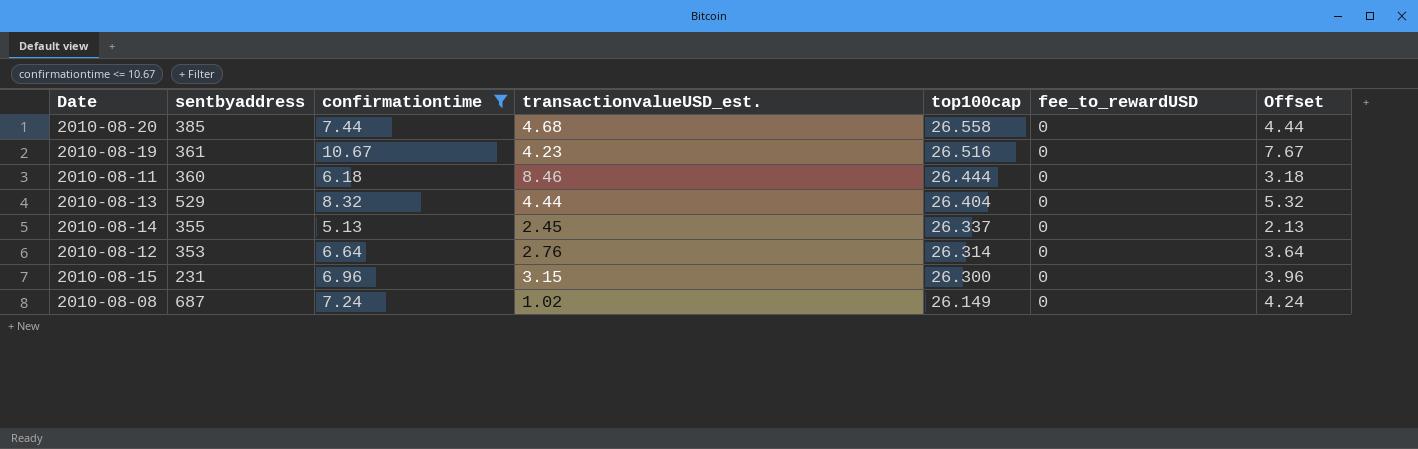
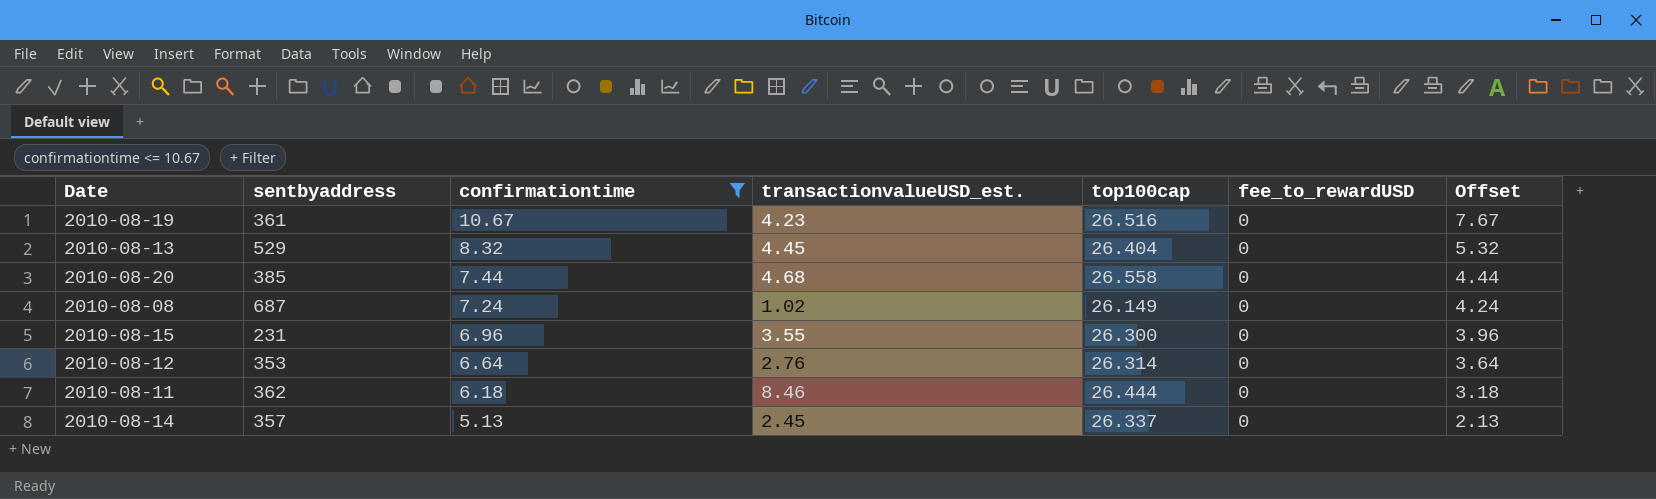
row order: top100cap descending -> confirmationtime descending
2010-08-13 | transactionvalueUSD_est.: 4.44 -> 4.45
2010-08-15 | transactionvalueUSD_est.: 3.15 -> 3.55
2010-08-11 | sentbyaddress: 360 -> 362
2010-08-14 | sentbyaddress: 355 -> 357

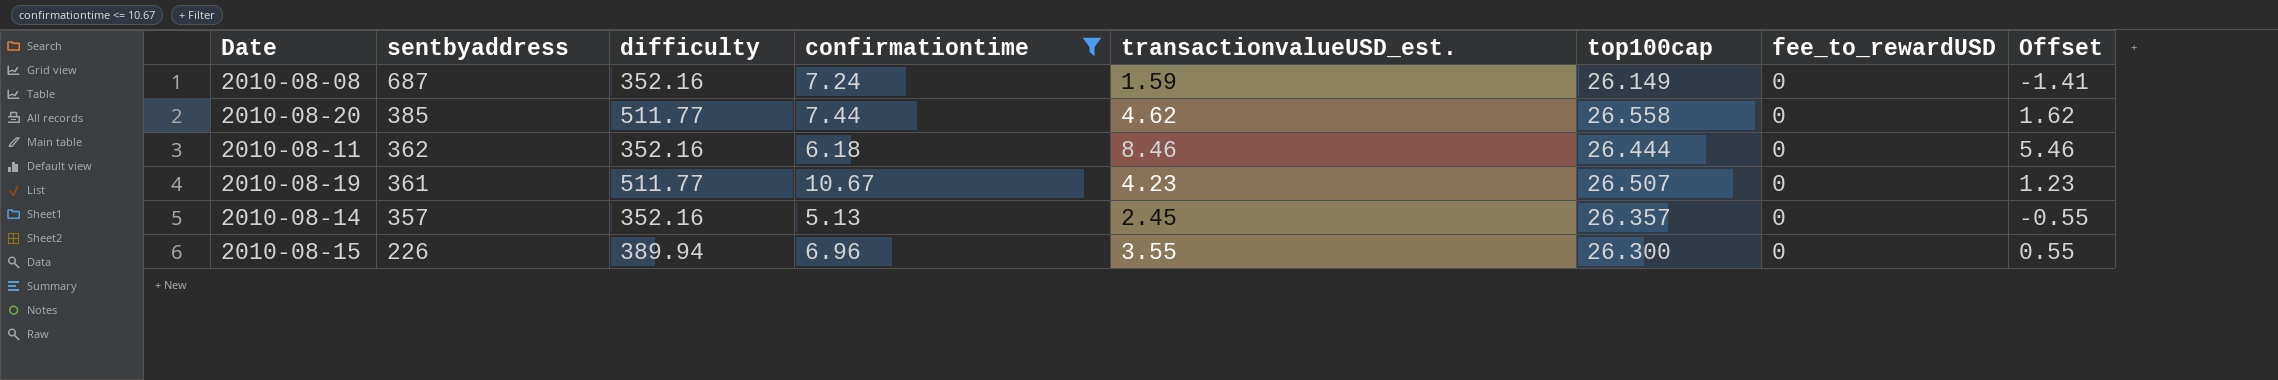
row order: confirmationtime descending -> sentbyaddress descending
column difficulty | position: none -> 3
column Offset | formula: [confirmationtime] - 3 -> [transactionvalueUSD_est.] - 3
row 2010-08-13: 529 | 8.32 | 4.45 | 26.404 | 0 | 5.32 -> none
row 2010-08-12: 353 | 6.64 | 2.76 | 26.314 | 0 | 3.64 -> none
2010-08-08 | transactionvalueUSD_est.: 1.02 -> 1.59
2010-08-20 | transactionvalueUSD_est.: 4.68 -> 4.62
2010-08-19 | top100cap: 26.516 -> 26.507
2010-08-14 | top100cap: 26.337 -> 26.357
2010-08-15 | sentbyaddress: 231 -> 226

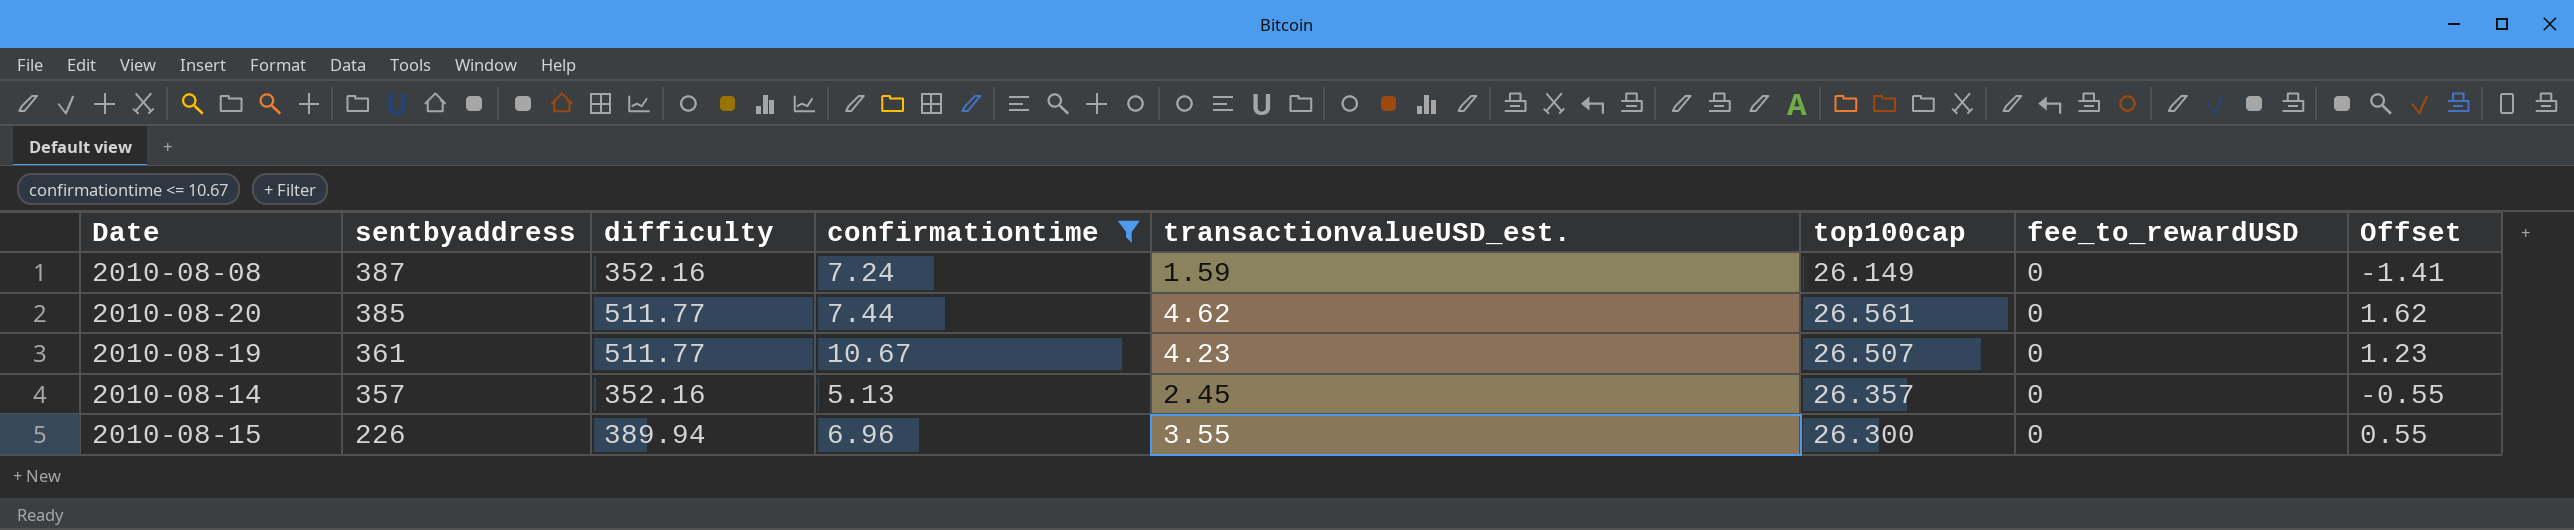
row 2010-08-11: 362 | 352.16 | 6.18 | 8.46 | 26.444 | 0 | 5.46 -> none
2010-08-08 | sentbyaddress: 687 -> 387
2010-08-20 | top100cap: 26.558 -> 26.561

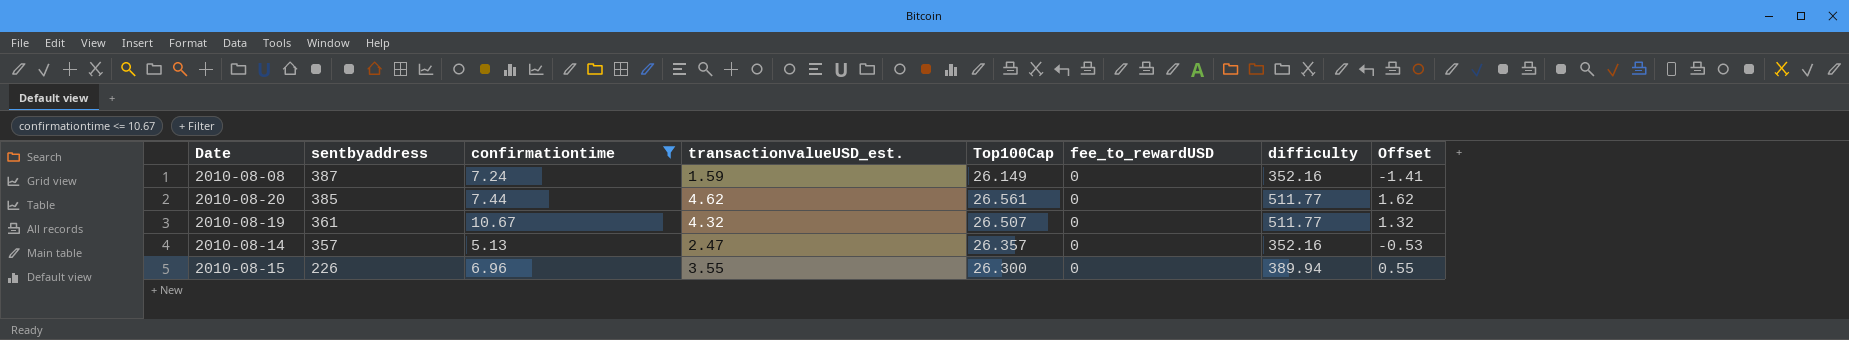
column name: top100cap -> Top100Cap
column difficulty | position: 3 -> 7
2010-08-19 | transactionvalueUSD_est.: 4.23 -> 4.32
2010-08-19 | Offset: 1.23 -> 1.32
2010-08-14 | transactionvalueUSD_est.: 2.45 -> 2.47
2010-08-14 | Offset: -0.55 -> -0.53

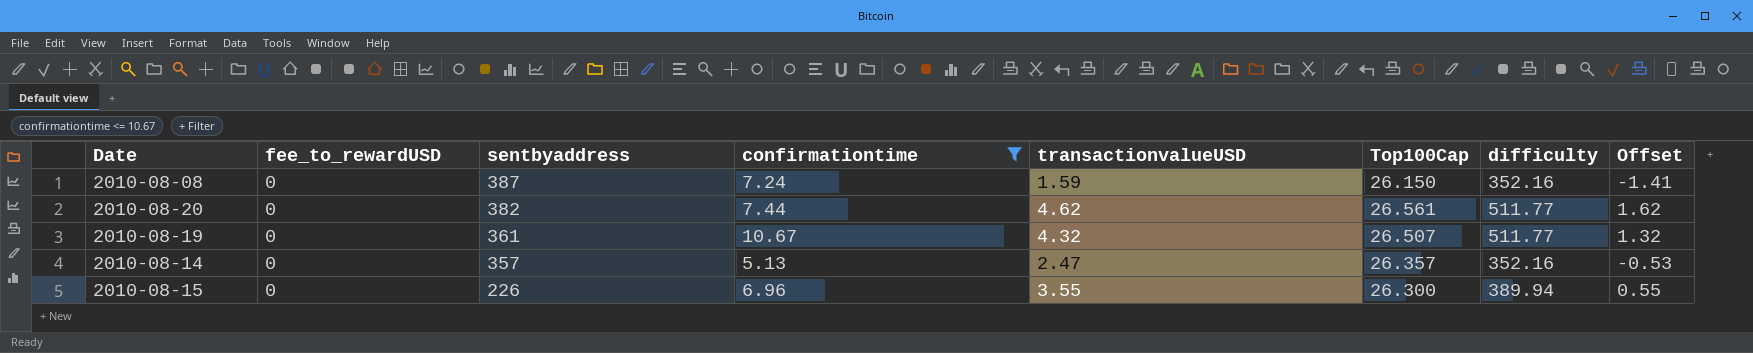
column fee_to_rewardUSD | position: 6 -> 2
column name: transactionvalueUSD_est. -> transactionvalueUSD
2010-08-08 | Top100Cap: 26.149 -> 26.150
2010-08-20 | sentbyaddress: 385 -> 382

